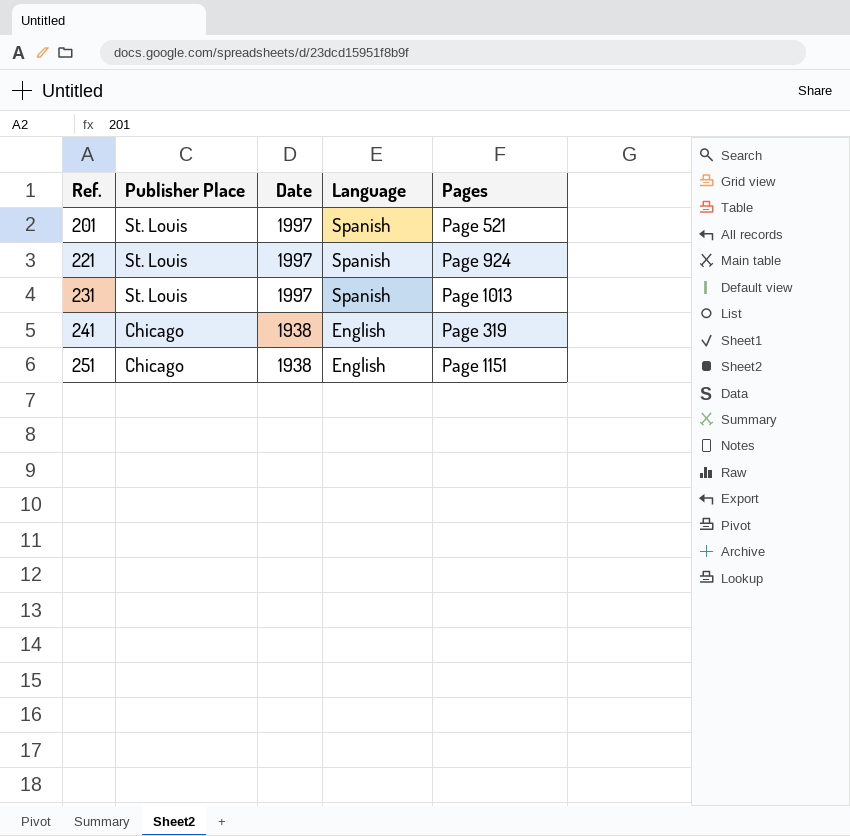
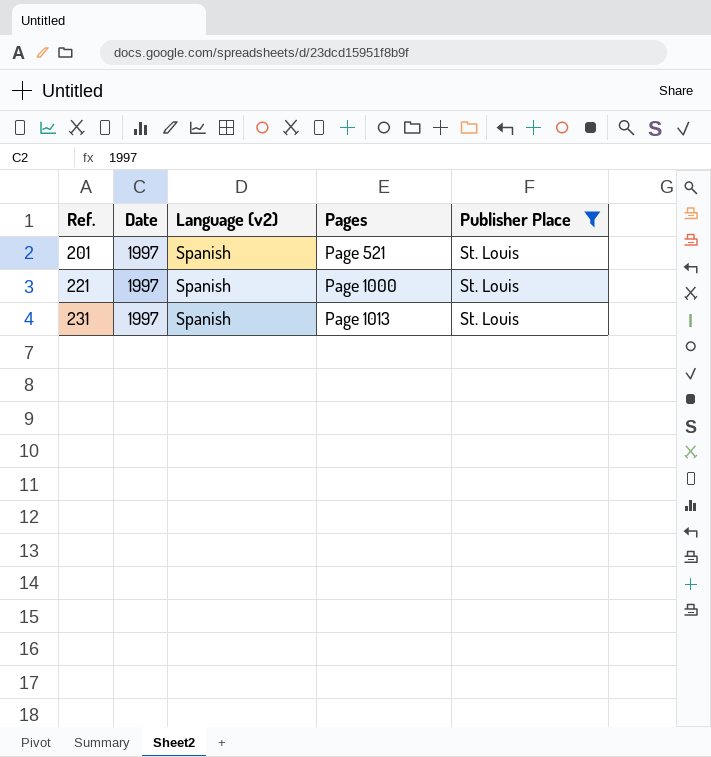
filter: none -> Publisher Place = St. Louis
column name: Language -> Language (v2)
column Publisher Place | position: 2 -> 5
221 | Pages: Page 924 -> Page 1000

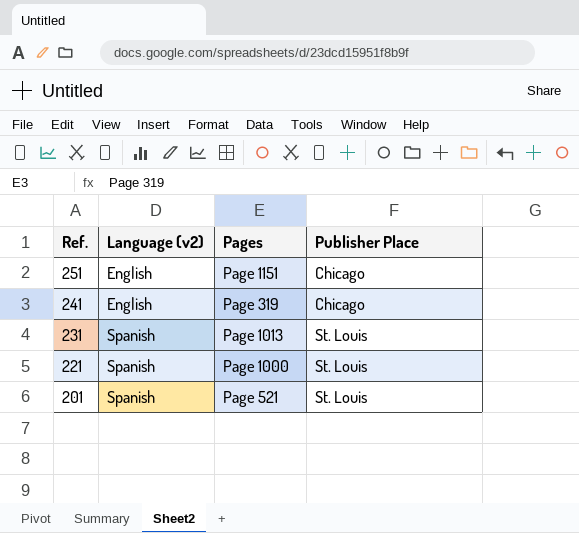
filter: Publisher Place = St. Louis -> none
row order: Ref. ascending -> Ref. descending
column Date | position: 2 -> none

